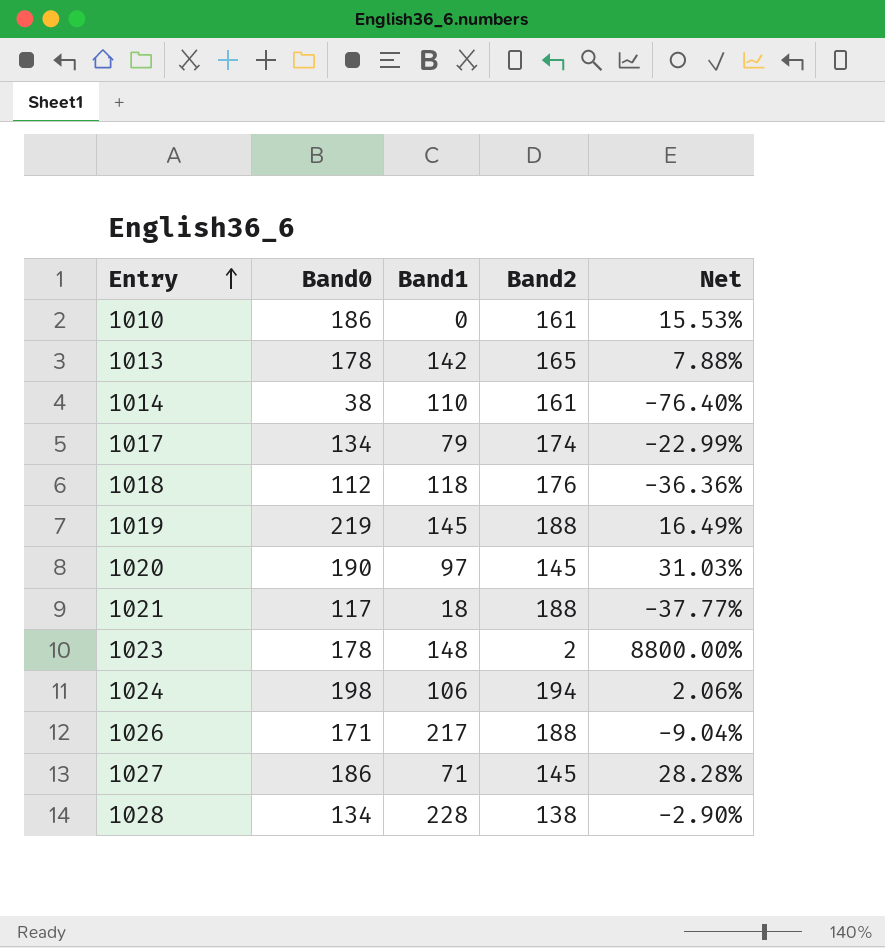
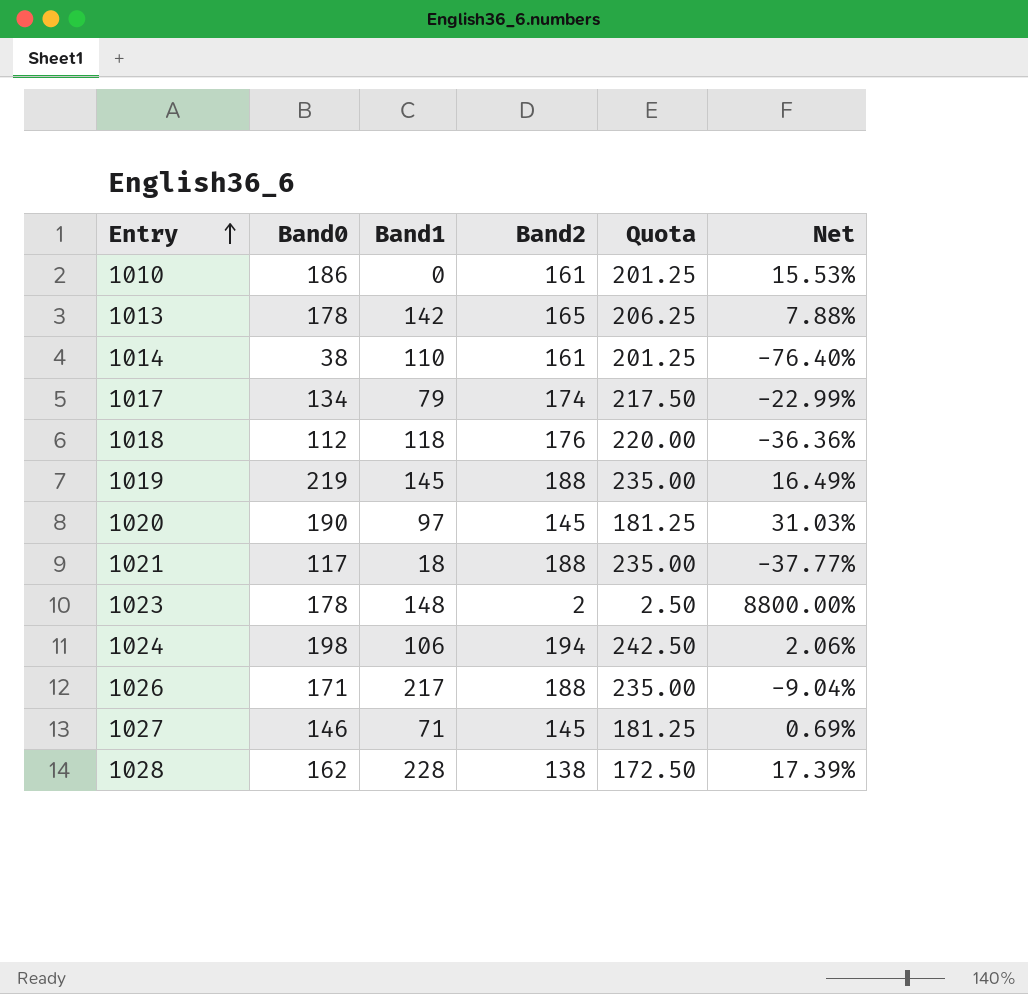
column Quota | formula: none -> [Band2] * 1.25
1027 | Band0: 186 -> 146
1027 | Net: 28.28% -> 0.69%
1028 | Band0: 134 -> 162
1028 | Net: -2.90% -> 17.39%

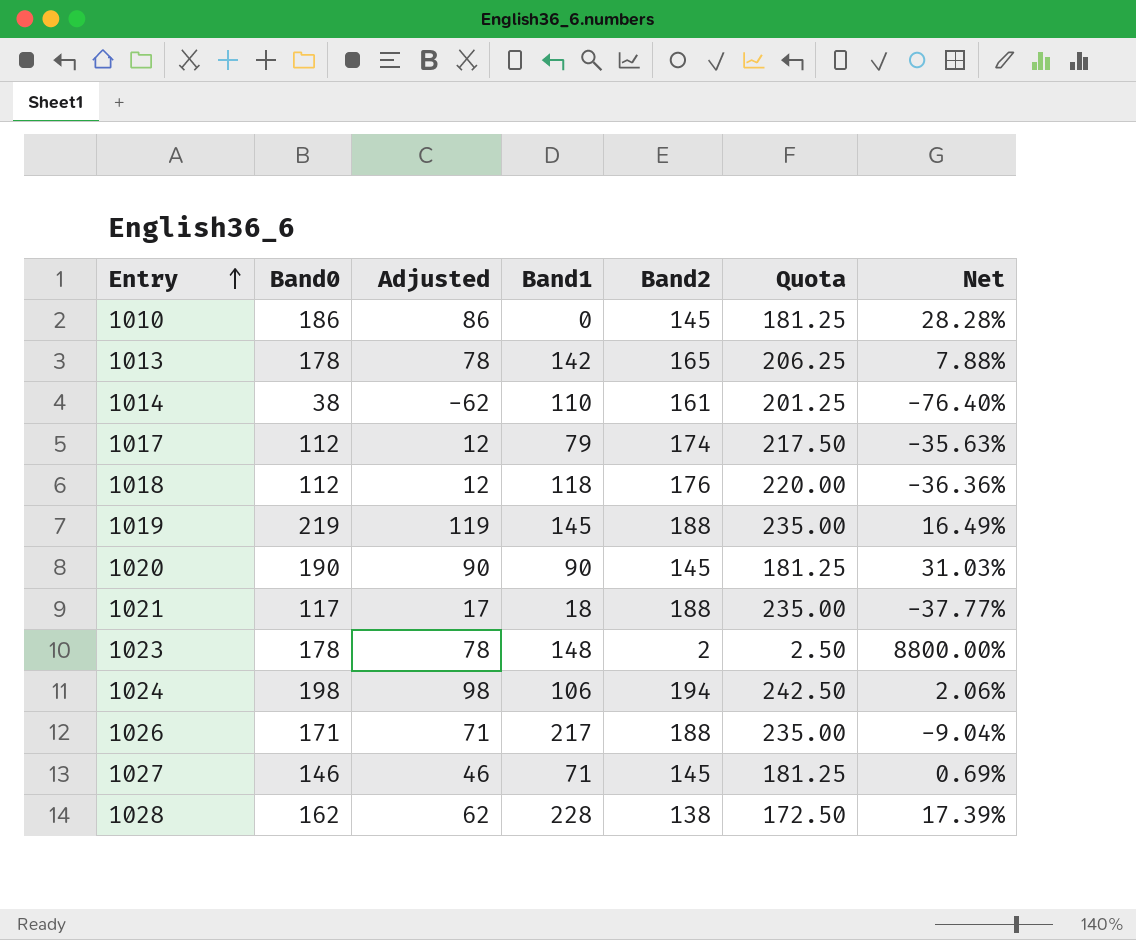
column Adjusted | formula: none -> [Band0] - 100
1010 | Band2: 161 -> 145
1010 | Quota: 201.25 -> 181.25
1010 | Net: 15.53% -> 28.28%
1017 | Band0: 134 -> 112
1017 | Net: -22.99% -> -35.63%
1020 | Band1: 97 -> 90

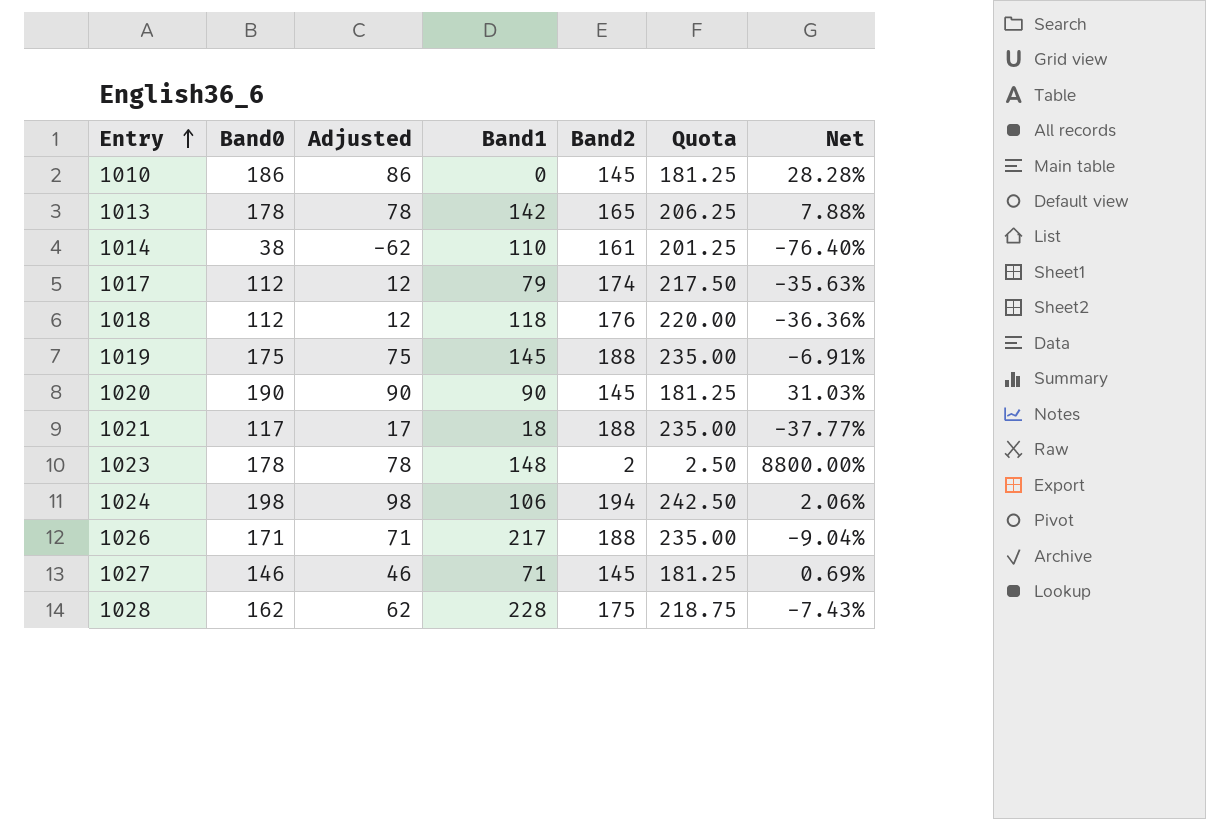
1019 | Band0: 219 -> 175
1019 | Adjusted: 119 -> 75
1019 | Net: 16.49% -> -6.91%
1028 | Band2: 138 -> 175
1028 | Quota: 172.50 -> 218.75
1028 | Net: 17.39% -> -7.43%

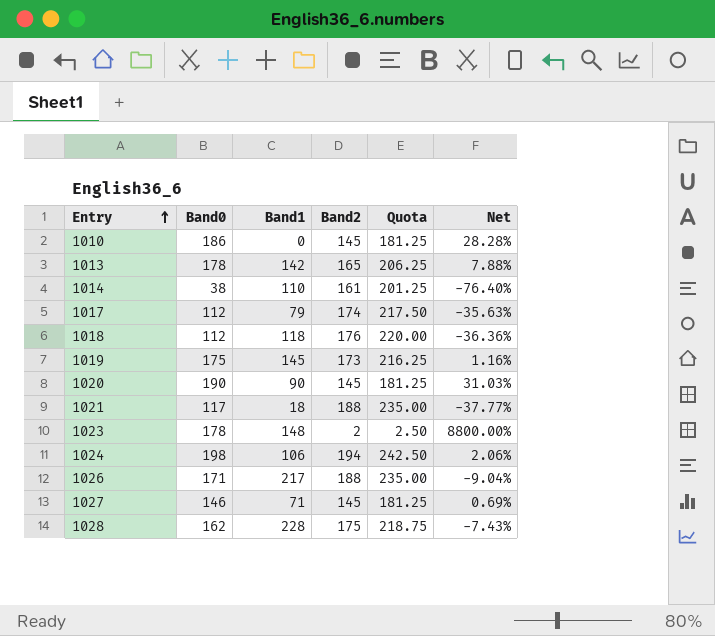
column Adjusted | formula: [Band0] - 100 -> none
1019 | Band2: 188 -> 173
1019 | Quota: 235.00 -> 216.25
1019 | Net: -6.91% -> 1.16%

